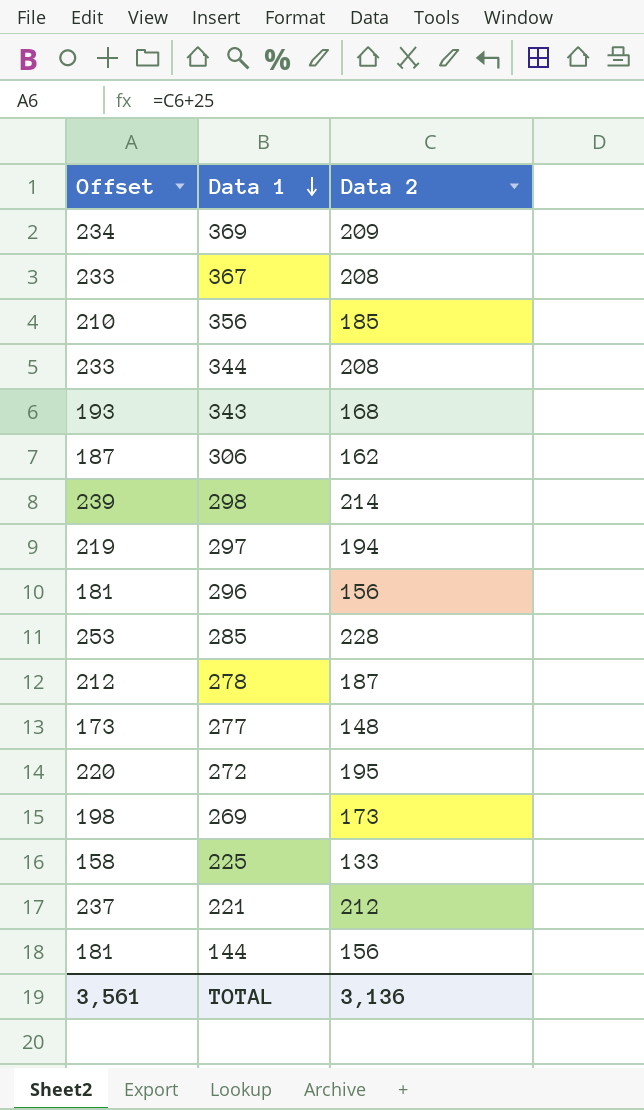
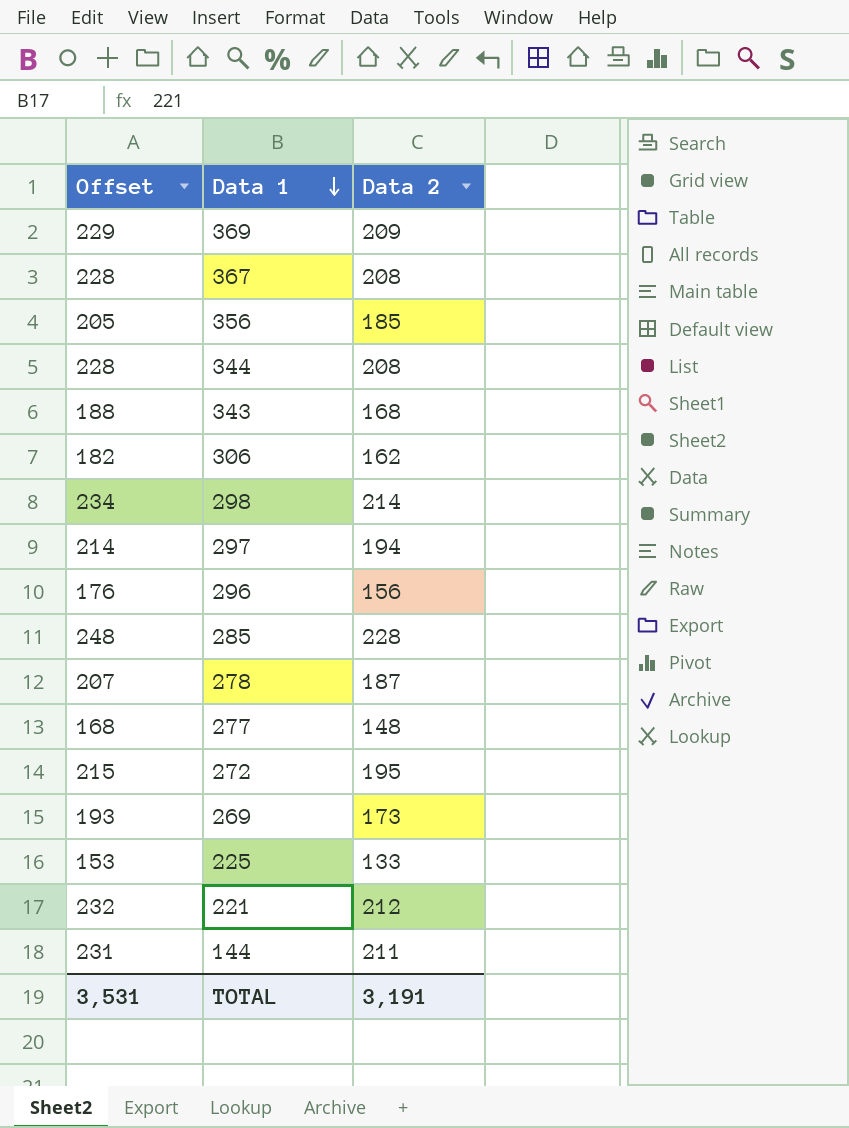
column Offset | formula: [Data 2] + 25 -> [Data 2] + 20
144 | Data 2: 156 -> 211
TOTAL | Offset: 3,561 -> 3,531
TOTAL | Data 2: 3,136 -> 3,191

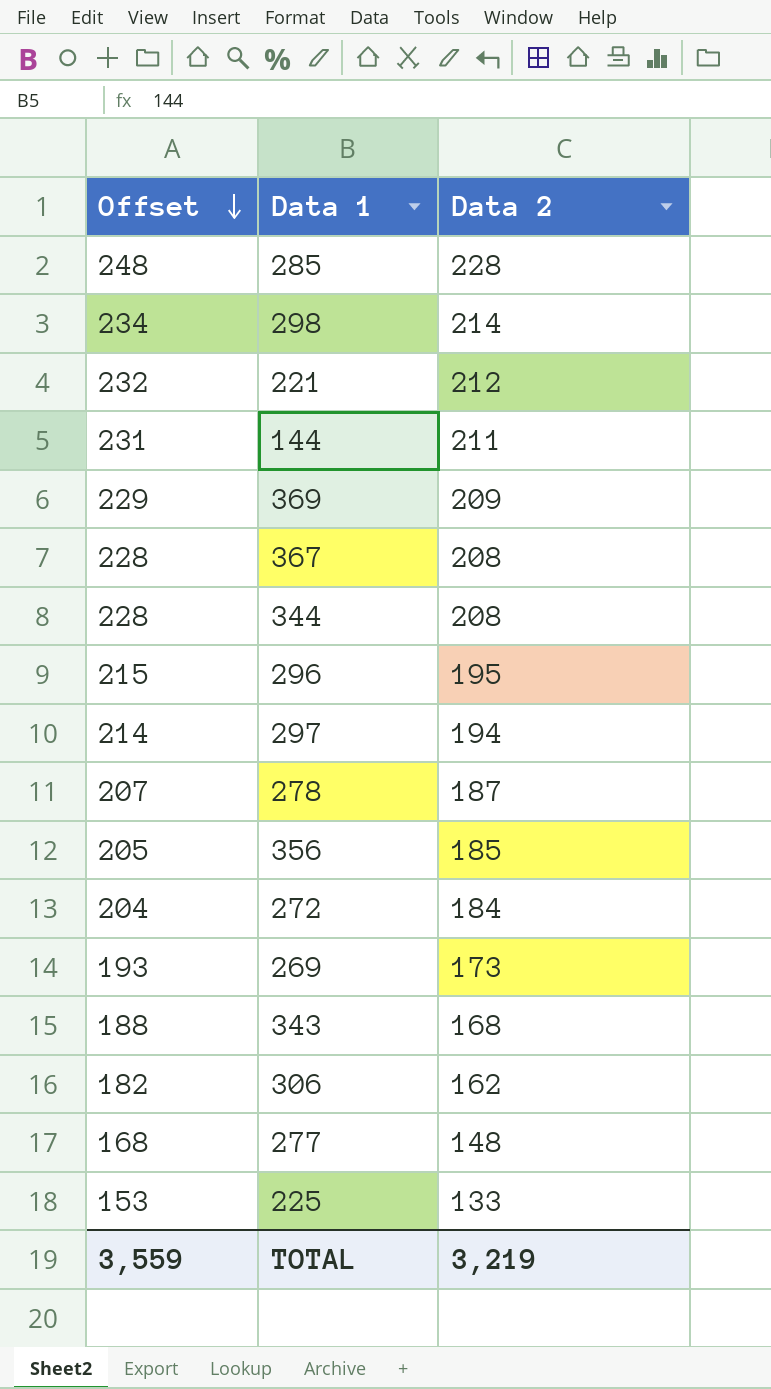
row order: Data 1 descending -> Offset descending
296 | Offset: 176 -> 215
296 | Data 2: 156 -> 195
272 | Offset: 215 -> 204
272 | Data 2: 195 -> 184
TOTAL | Offset: 3,531 -> 3,559
TOTAL | Data 2: 3,191 -> 3,219

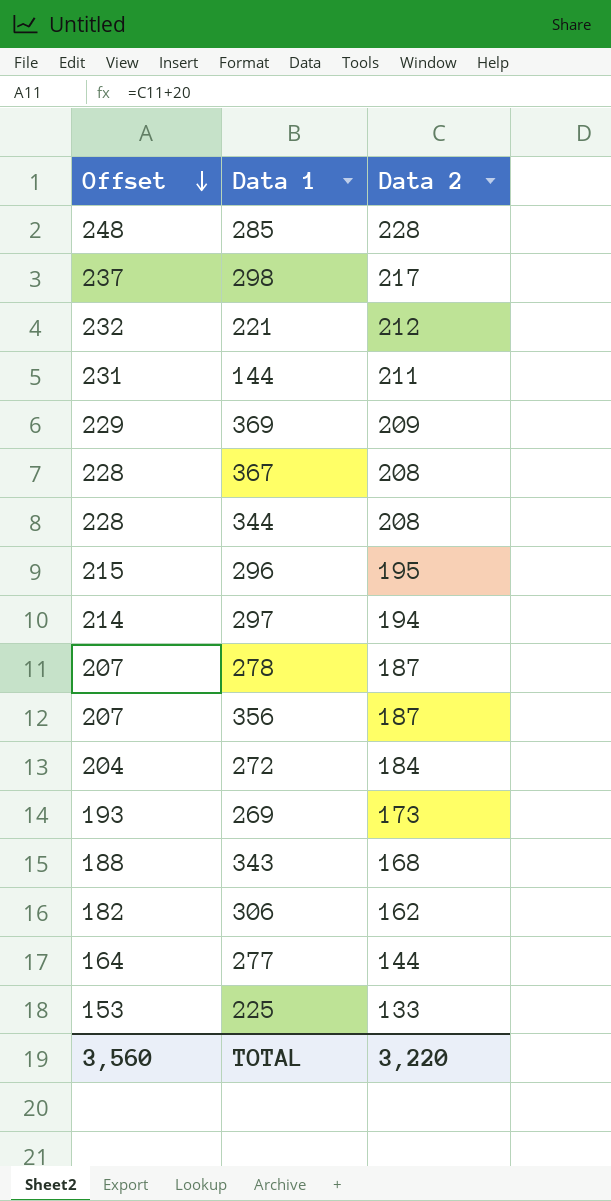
298 | Offset: 234 -> 237
298 | Data 2: 214 -> 217
356 | Offset: 205 -> 207
356 | Data 2: 185 -> 187
277 | Offset: 168 -> 164
277 | Data 2: 148 -> 144
TOTAL | Offset: 3,559 -> 3,560
TOTAL | Data 2: 3,219 -> 3,220

